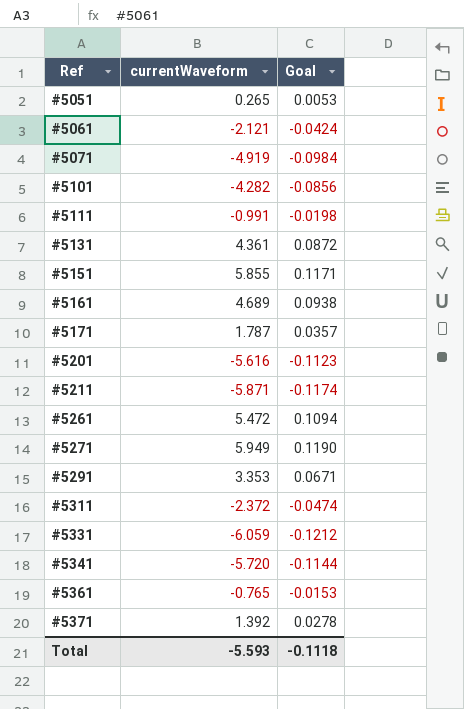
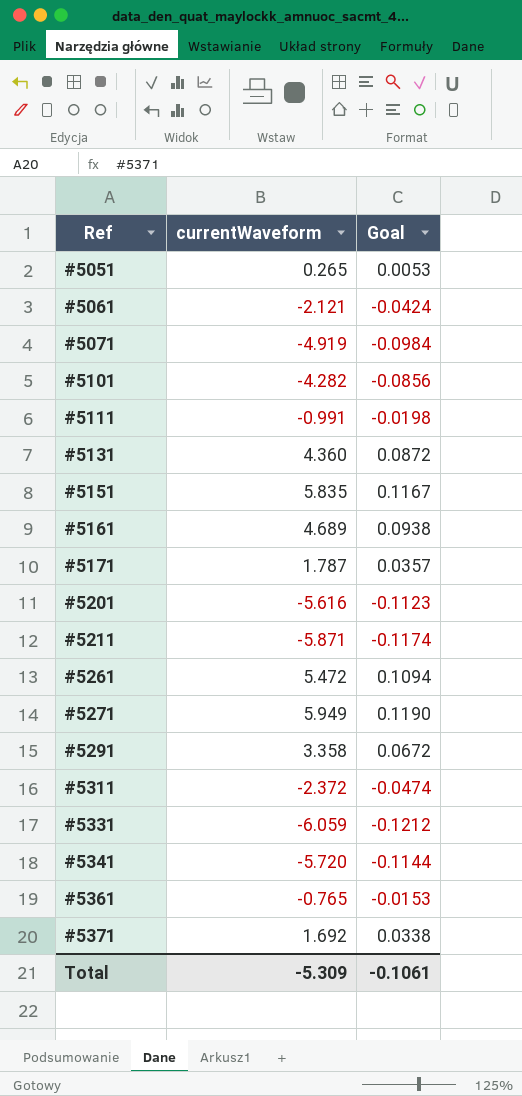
#5131 | currentWaveform: 4.361 -> 4.360
#5151 | currentWaveform: 5.855 -> 5.835
#5151 | Goal: 0.1171 -> 0.1167
#5291 | currentWaveform: 3.353 -> 3.358
#5291 | Goal: 0.0671 -> 0.0672
#5371 | currentWaveform: 1.392 -> 1.692
#5371 | Goal: 0.0278 -> 0.0338
Total | currentWaveform: -5.593 -> -5.309
Total | Goal: -0.1118 -> -0.1061

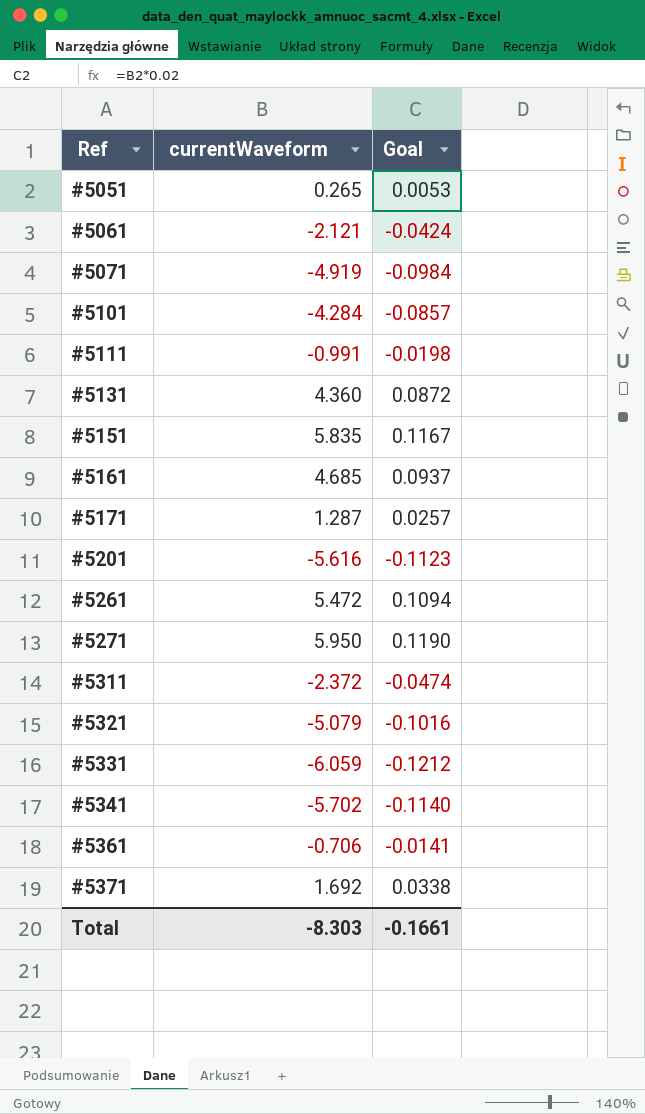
row #5211: -5.871 | -0.1174 -> none
row #5291: 3.358 | 0.0672 -> none
#5101 | currentWaveform: -4.282 -> -4.284
#5101 | Goal: -0.0856 -> -0.0857
#5161 | currentWaveform: 4.689 -> 4.685
#5161 | Goal: 0.0938 -> 0.0937
#5171 | currentWaveform: 1.787 -> 1.287
#5171 | Goal: 0.0357 -> 0.0257
#5271 | currentWaveform: 5.949 -> 5.950
row #5321: none -> -5.079 | -0.1016
#5341 | currentWaveform: -5.720 -> -5.702
#5341 | Goal: -0.1144 -> -0.1140
#5361 | currentWaveform: -0.765 -> -0.706
#5361 | Goal: -0.0153 -> -0.0141
Total | currentWaveform: -5.309 -> -8.303
Total | Goal: -0.1061 -> -0.1661

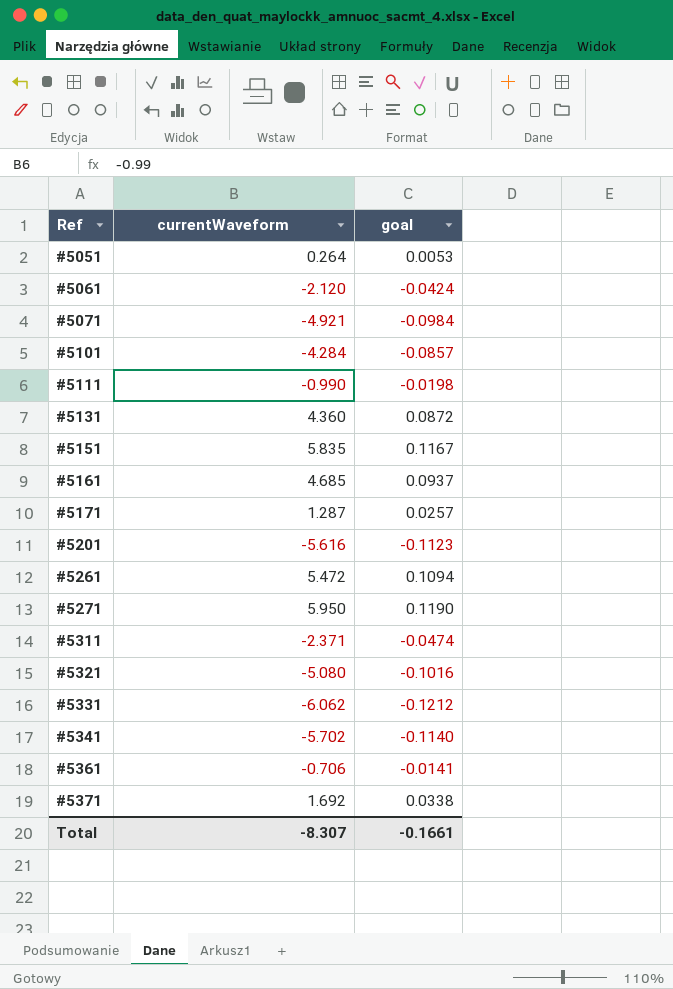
column name: Goal -> goal
#5051 | currentWaveform: 0.265 -> 0.264
#5061 | currentWaveform: -2.121 -> -2.120
#5071 | currentWaveform: -4.919 -> -4.921
#5111 | currentWaveform: -0.991 -> -0.990
#5311 | currentWaveform: -2.372 -> -2.371
#5321 | currentWaveform: -5.079 -> -5.080
#5331 | currentWaveform: -6.059 -> -6.062
Total | currentWaveform: -8.303 -> -8.307

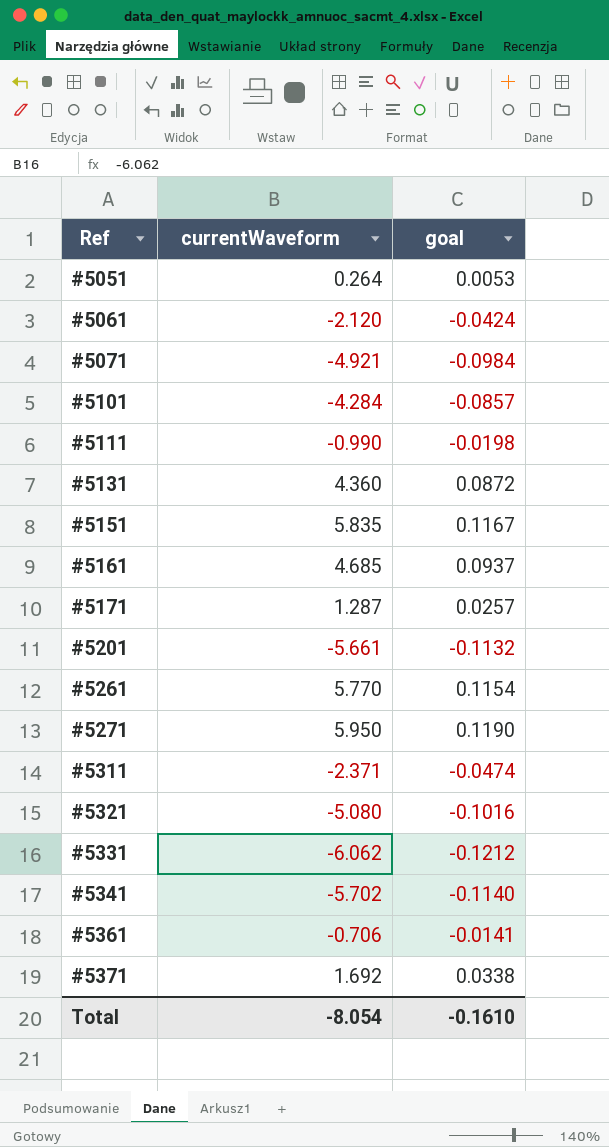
#5201 | currentWaveform: -5.616 -> -5.661
#5201 | goal: -0.1123 -> -0.1132
#5261 | currentWaveform: 5.472 -> 5.770
#5261 | goal: 0.1094 -> 0.1154
Total | currentWaveform: -8.307 -> -8.054
Total | goal: -0.1661 -> -0.1610

